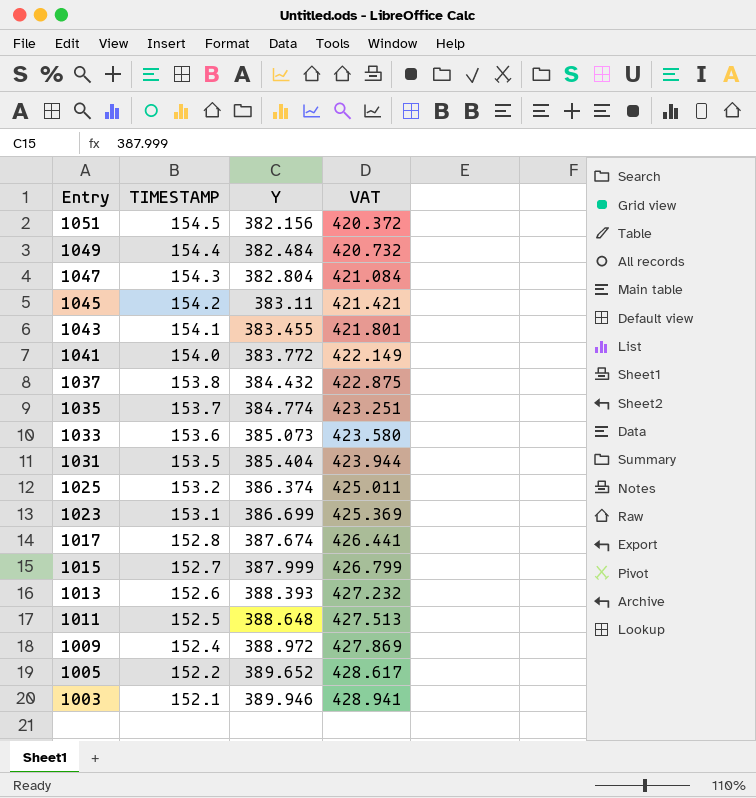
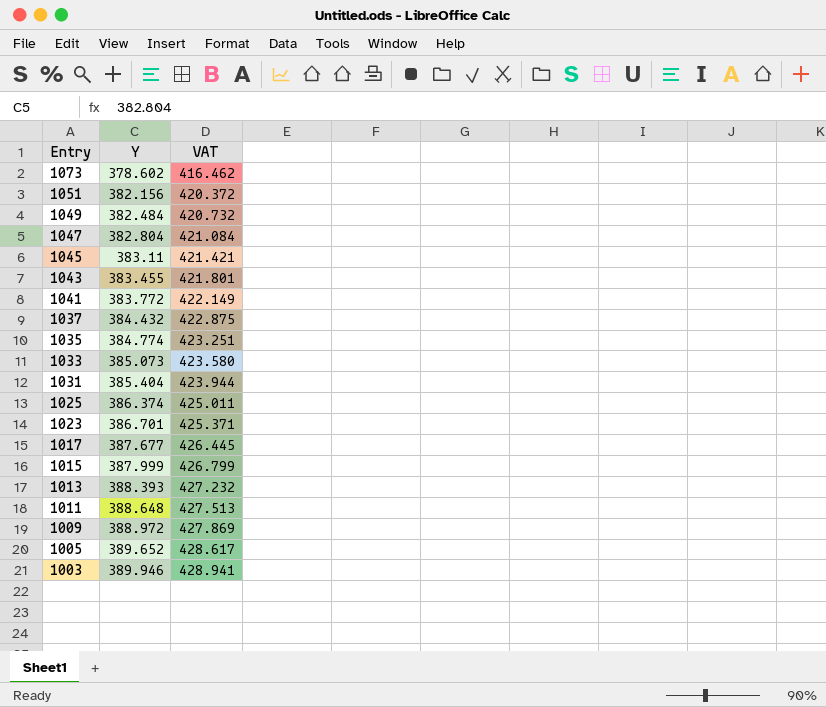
column TIMESTAMP | position: 2 -> none
row 1073: none -> 378.602 | 416.462
1023 | Y: 386.699 -> 386.701
1023 | VAT: 425.369 -> 425.371
1017 | Y: 387.674 -> 387.677
1017 | VAT: 426.441 -> 426.445

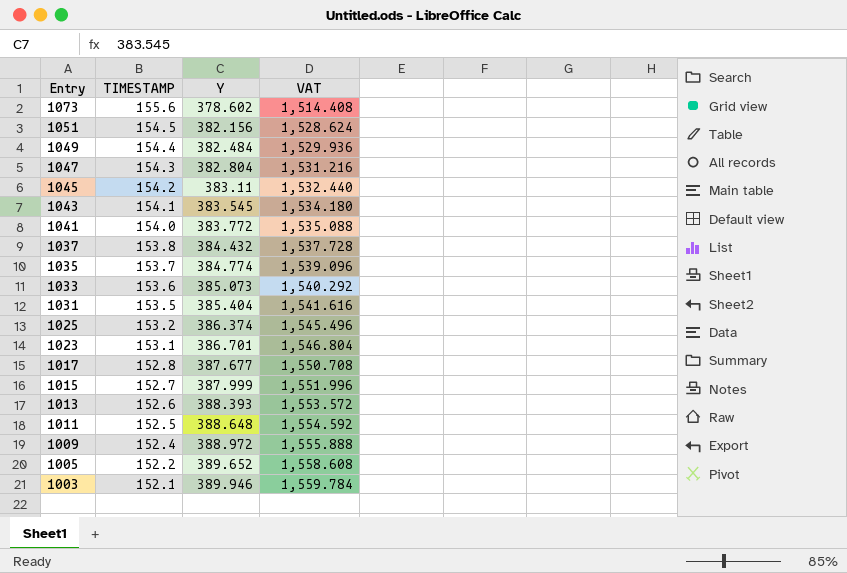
column TIMESTAMP | position: none -> 2
column VAT | formula: [Y] * 1.1 -> [Y] * 4
1043 | Y: 383.455 -> 383.545

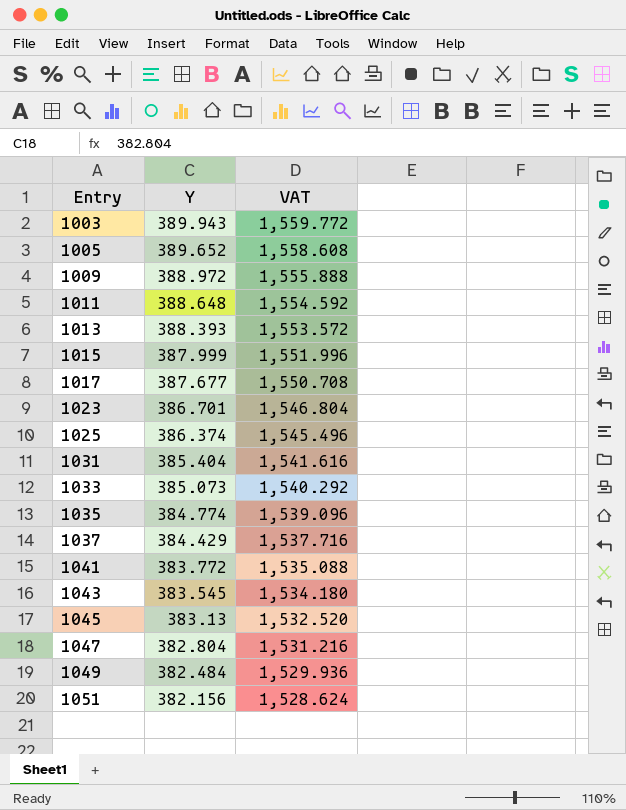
row order: Entry descending -> Entry ascending
column TIMESTAMP | position: 2 -> none
row 1073: 155.6 | 378.602 | 1,514.408 -> none
1003 | Y: 389.946 -> 389.943
1003 | VAT: 1,559.784 -> 1,559.772
1037 | Y: 384.432 -> 384.429
1037 | VAT: 1,537.728 -> 1,537.716
1045 | Y: 383.11 -> 383.13
1045 | VAT: 1,532.440 -> 1,532.520

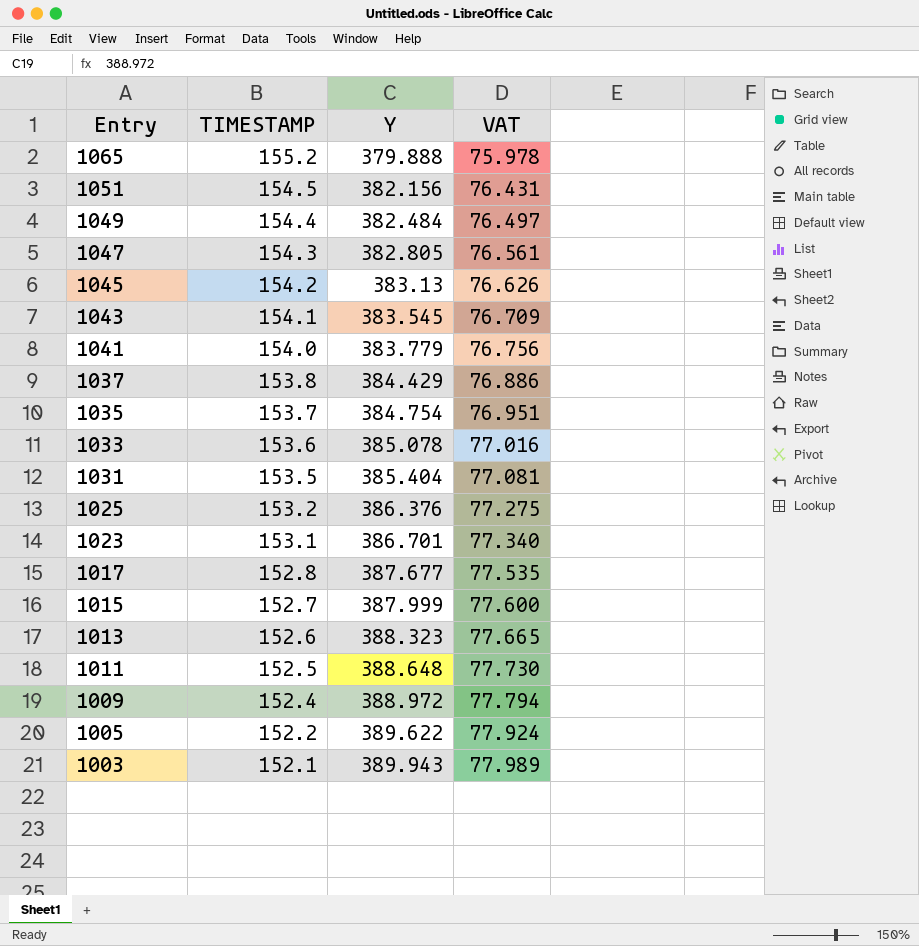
row order: Entry ascending -> Entry descending
column TIMESTAMP | position: none -> 2
column VAT | formula: [Y] * 4 -> [Y] * 0.2
row 1065: none -> 155.2 | 379.888 | 75.978
1047 | Y: 382.804 -> 382.805
1041 | Y: 383.772 -> 383.779
1035 | Y: 384.774 -> 384.754
1033 | Y: 385.073 -> 385.078
1025 | Y: 386.374 -> 386.376
1013 | Y: 388.393 -> 388.323
1005 | Y: 389.652 -> 389.622

